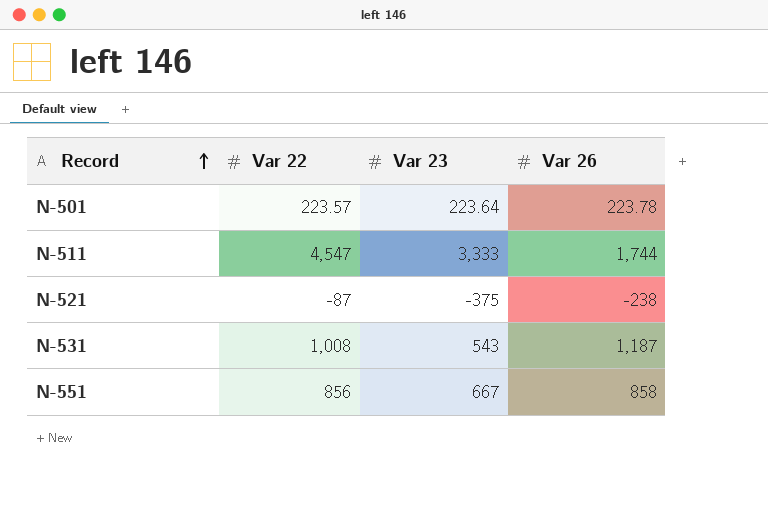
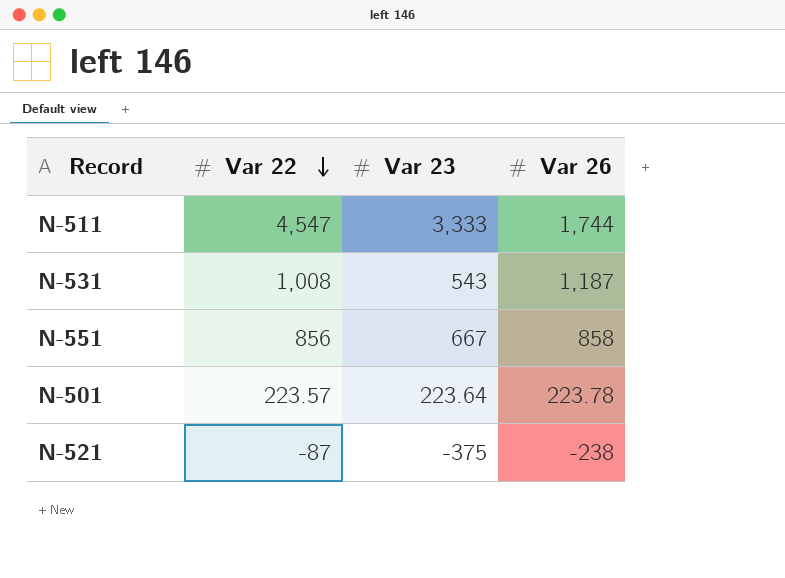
row order: Record ascending -> Var 22 descending

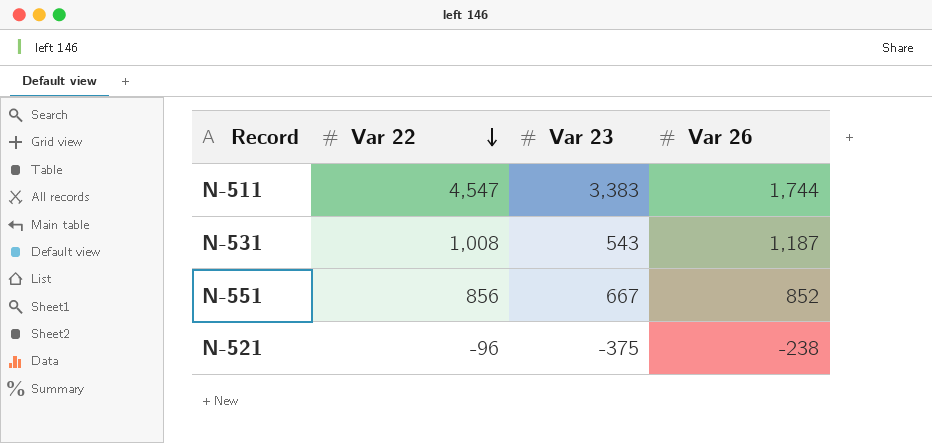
row N-501: 223.57 | 223.64 | 223.78 -> none
N-511 | Var 23: 3,333 -> 3,383
N-551 | Var 26: 858 -> 852
N-521 | Var 22: -87 -> -96

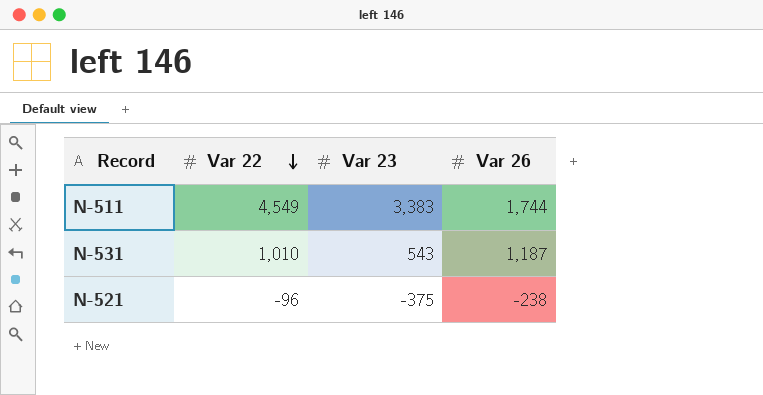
row N-551: 856 | 667 | 852 -> none
N-511 | Var 22: 4,547 -> 4,549
N-531 | Var 22: 1,008 -> 1,010

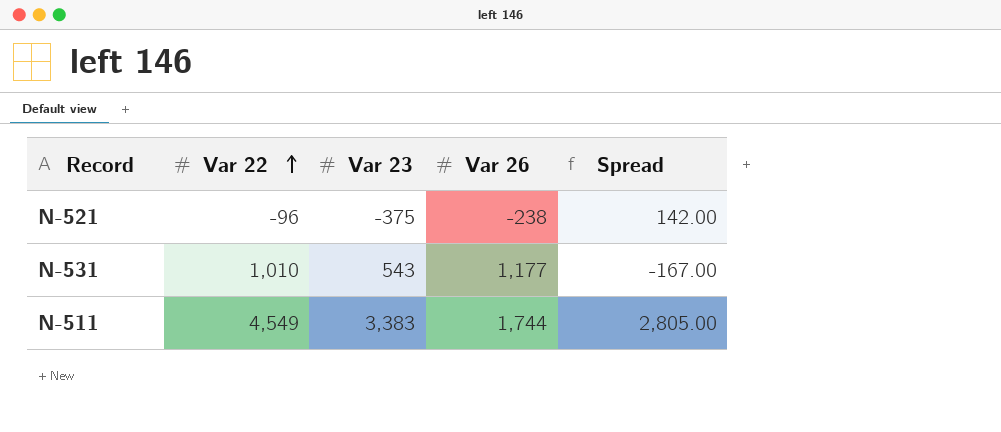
row order: Var 22 descending -> Var 22 ascending
column Spread | formula: none -> [Var 22] - [Var 26]
N-531 | Var 26: 1,187 -> 1,177

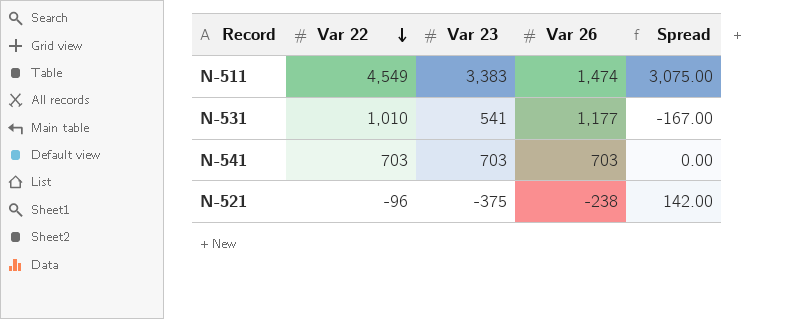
row order: Var 22 ascending -> Var 22 descending
N-511 | Var 26: 1,744 -> 1,474
N-511 | Spread: 2,805.00 -> 3,075.00
N-531 | Var 23: 543 -> 541
row N-541: none -> 703 | 703 | 703 | 0.00

